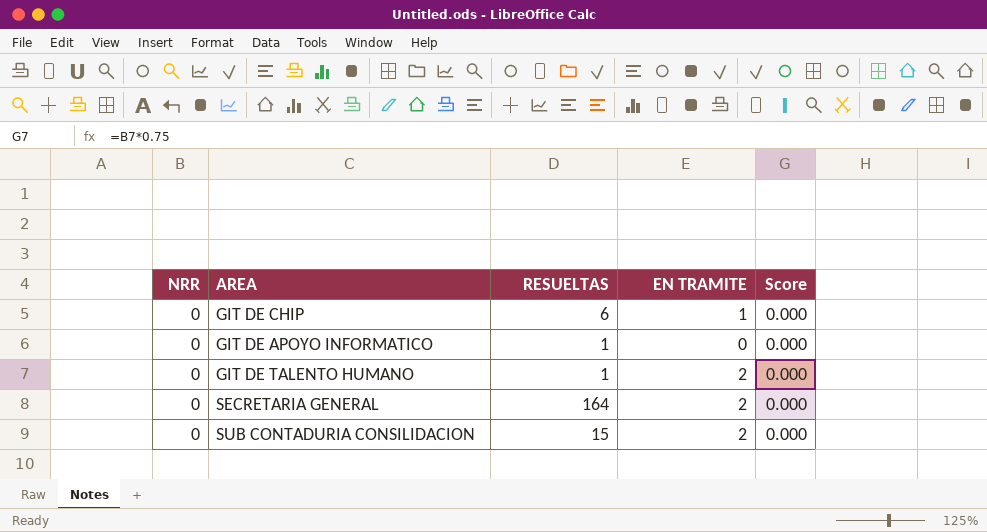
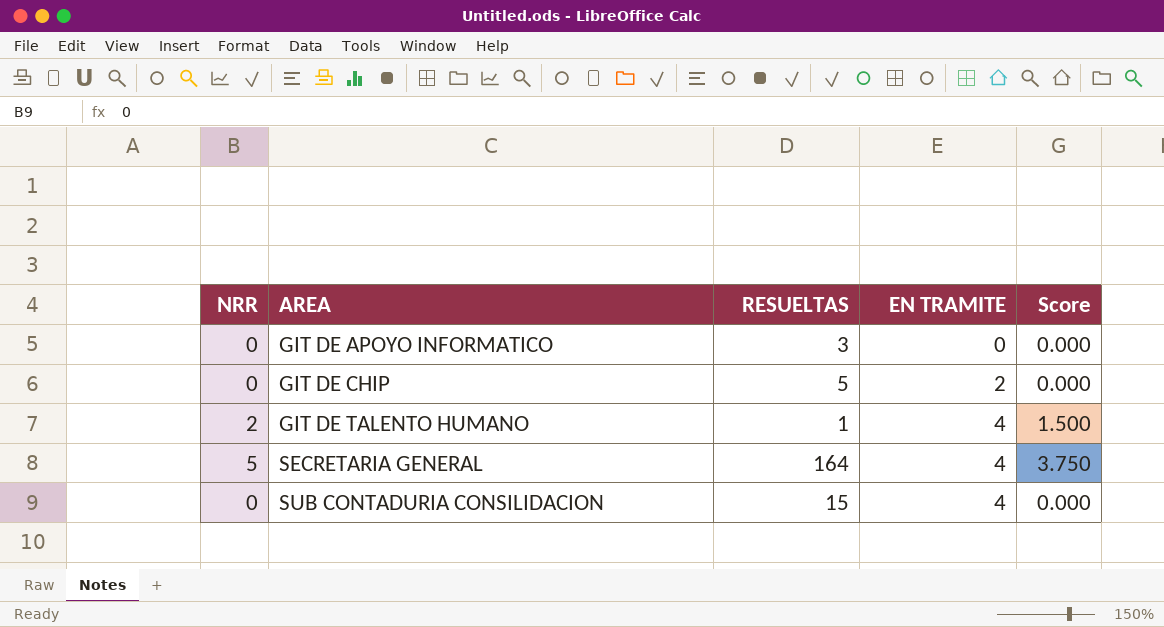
row order: none -> AREA ascending
GIT DE APOYO INFORMATICO | RESUELTAS: 1 -> 3
GIT DE CHIP | RESUELTAS: 6 -> 5
GIT DE CHIP | EN TRAMITE: 1 -> 2
GIT DE TALENTO HUMANO | NRR: 0 -> 2
GIT DE TALENTO HUMANO | EN TRAMITE: 2 -> 4
GIT DE TALENTO HUMANO | Score: 0.000 -> 1.500
SECRETARIA GENERAL | NRR: 0 -> 5
SECRETARIA GENERAL | EN TRAMITE: 2 -> 4
SECRETARIA GENERAL | Score: 0.000 -> 3.750
SUB CONTADURIA CONSILIDACION | EN TRAMITE: 2 -> 4

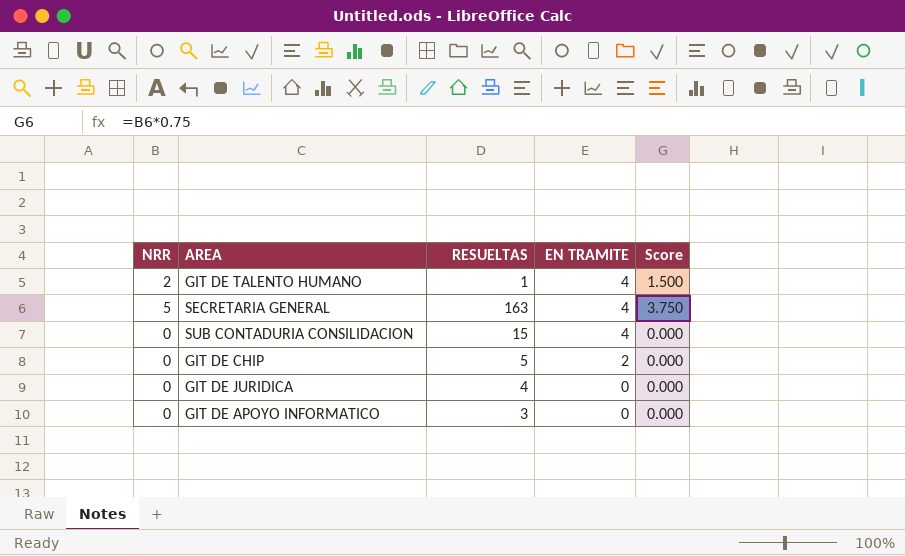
row order: AREA ascending -> EN TRAMITE descending
SECRETARIA GENERAL | RESUELTAS: 164 -> 163
row GIT DE JURIDICA: none -> 0 | 4 | 0 | 0.000

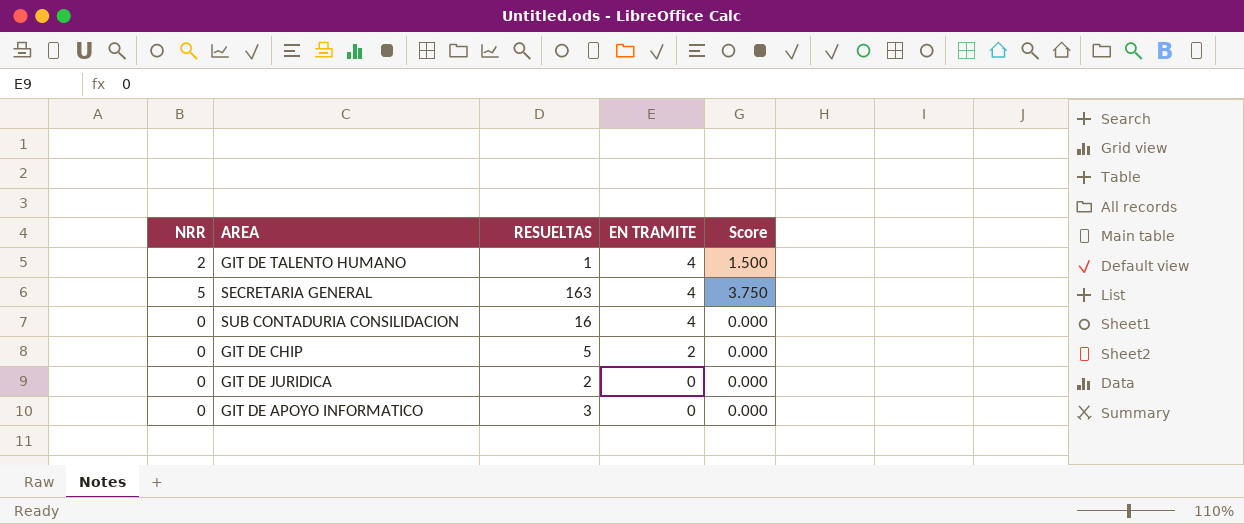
SUB CONTADURIA CONSILIDACION | RESUELTAS: 15 -> 16
GIT DE JURIDICA | RESUELTAS: 4 -> 2

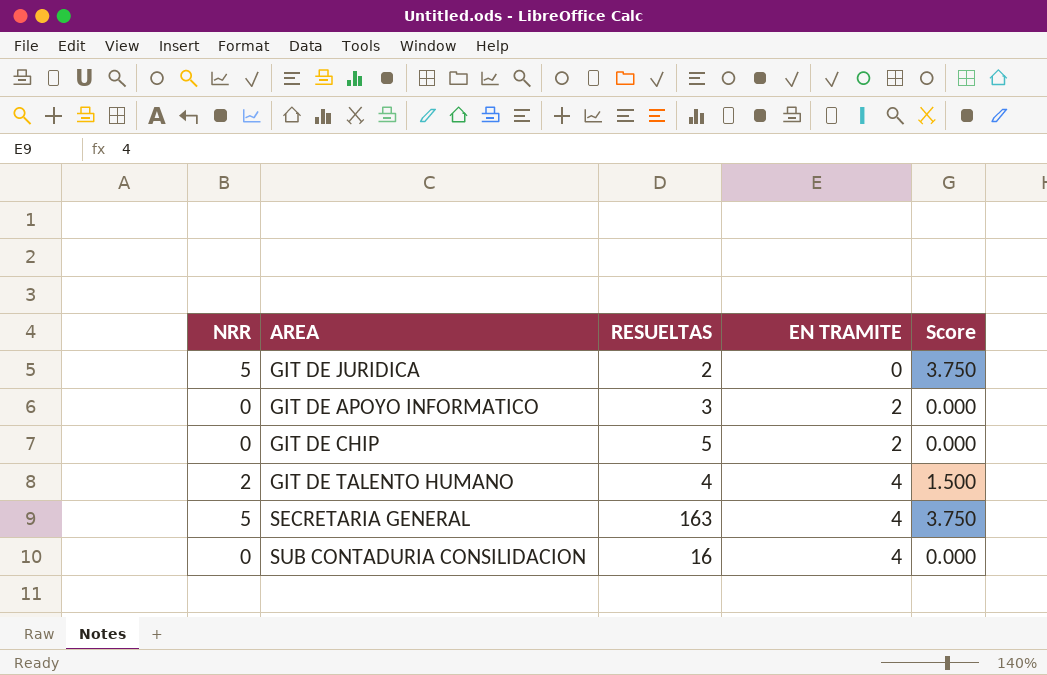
row order: EN TRAMITE descending -> EN TRAMITE ascending
GIT DE JURIDICA | NRR: 0 -> 5
GIT DE JURIDICA | Score: 0.000 -> 3.750
GIT DE APOYO INFORMATICO | EN TRAMITE: 0 -> 2
GIT DE TALENTO HUMANO | RESUELTAS: 1 -> 4

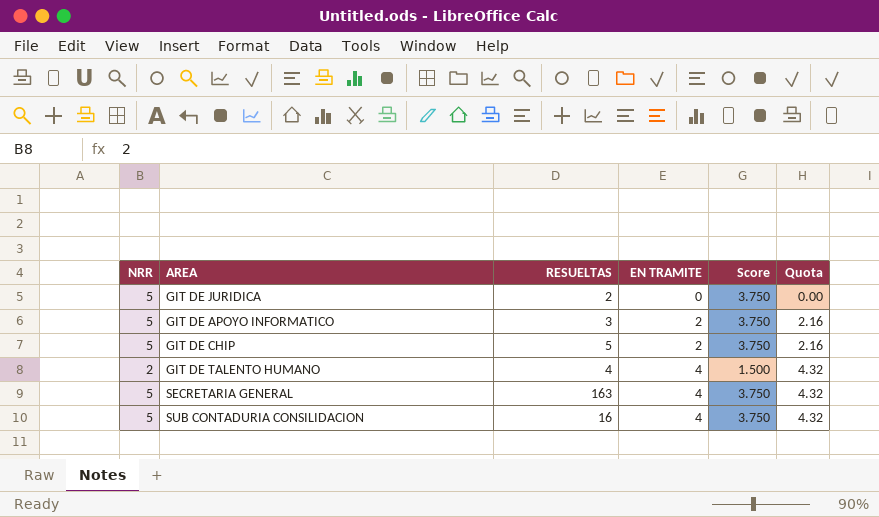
column Quota | formula: none -> [EN TRAMITE] * 1.08
GIT DE APOYO INFORMATICO | NRR: 0 -> 5
GIT DE APOYO INFORMATICO | Score: 0.000 -> 3.750
GIT DE CHIP | NRR: 0 -> 5
GIT DE CHIP | Score: 0.000 -> 3.750
SUB CONTADURIA CONSILIDACION | NRR: 0 -> 5
SUB CONTADURIA CONSILIDACION | Score: 0.000 -> 3.750

